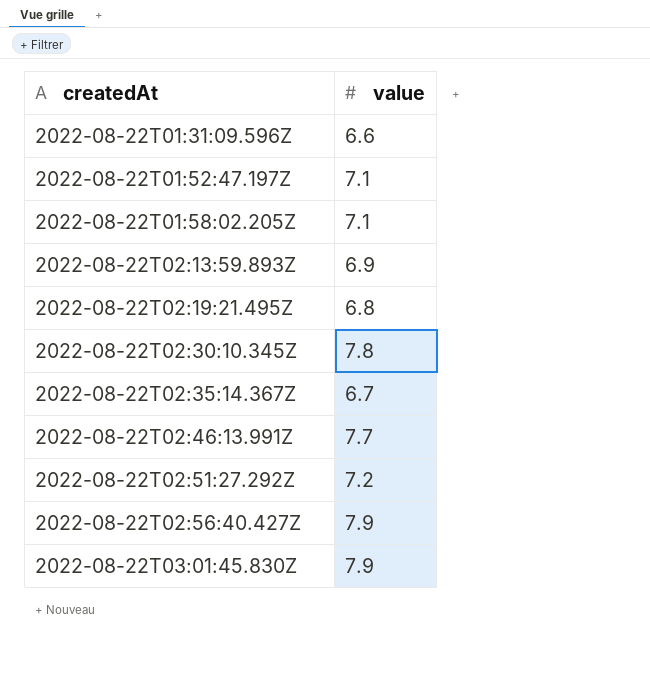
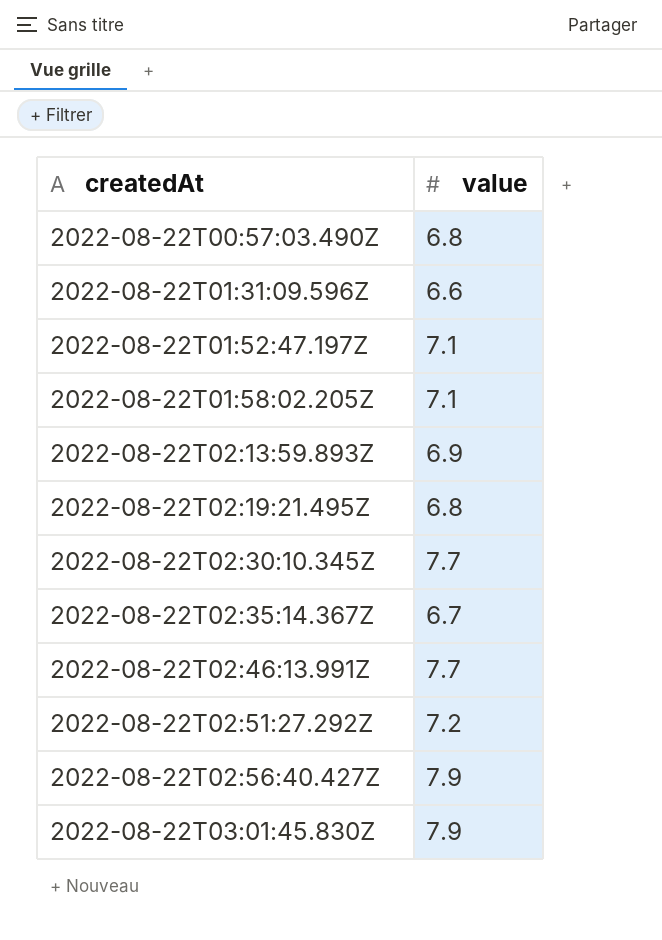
row 2022-08-22T00:57:03.490Z: none -> 6.8
2022-08-22T02:30:10.345Z | value: 7.8 -> 7.7

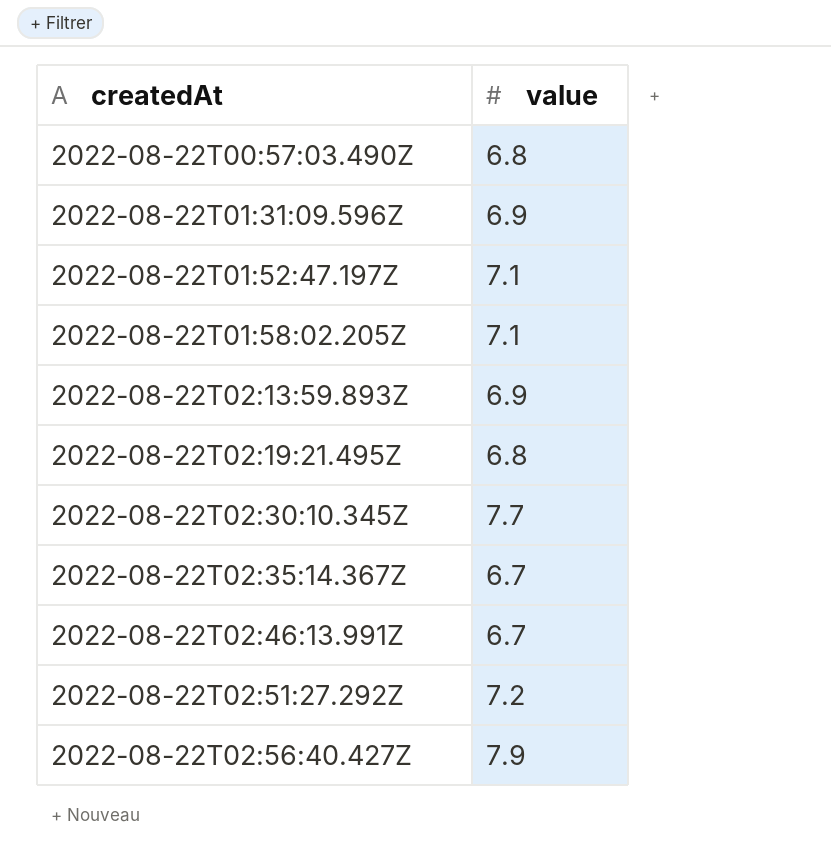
row 2022-08-22T03:01:45.830Z: 7.9 -> none
2022-08-22T01:31:09.596Z | value: 6.6 -> 6.9
2022-08-22T02:46:13.991Z | value: 7.7 -> 6.7

